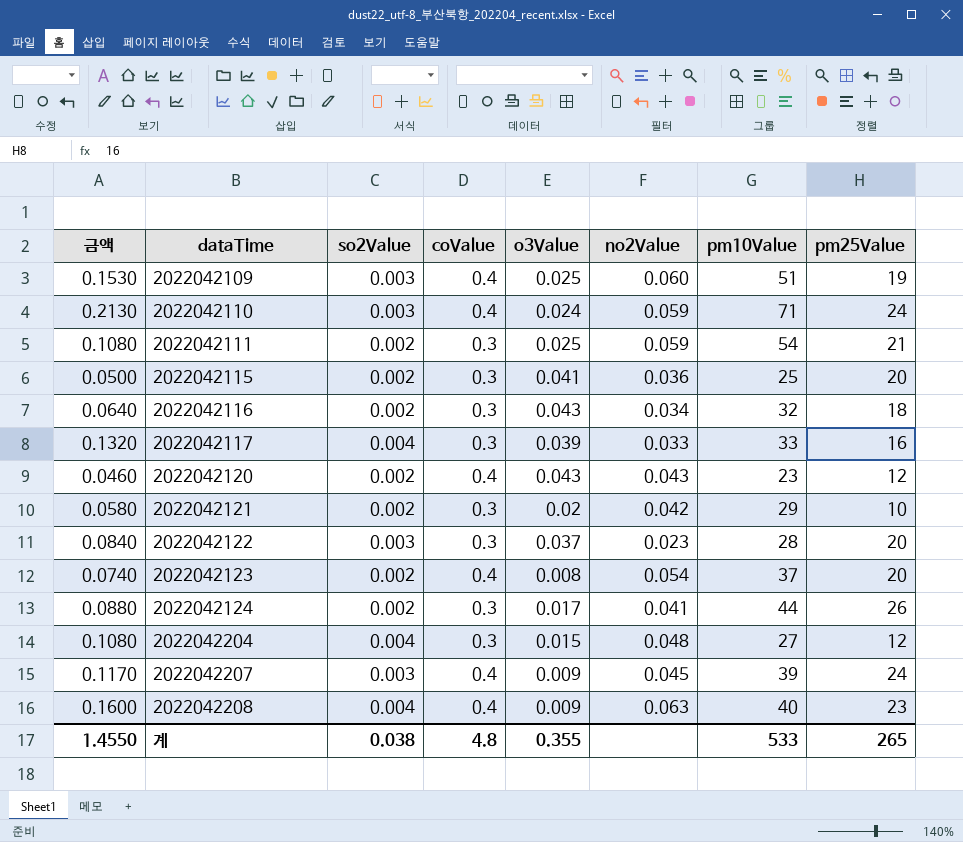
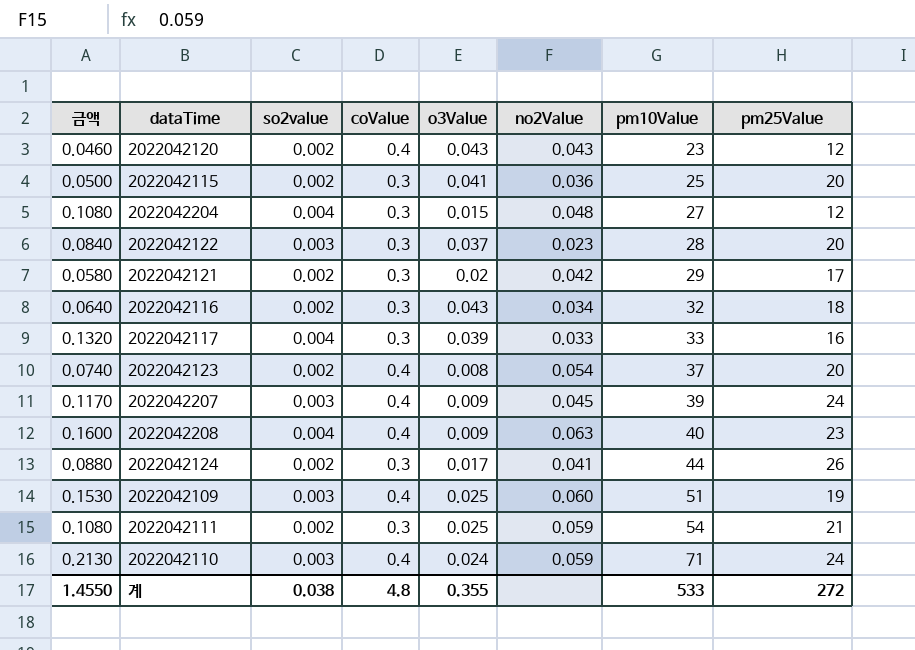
row order: dataTime ascending -> pm10Value ascending
column name: so2Value -> so2value
2022042121 | pm25Value: 10 -> 17
계 | pm25Value: 265 -> 272

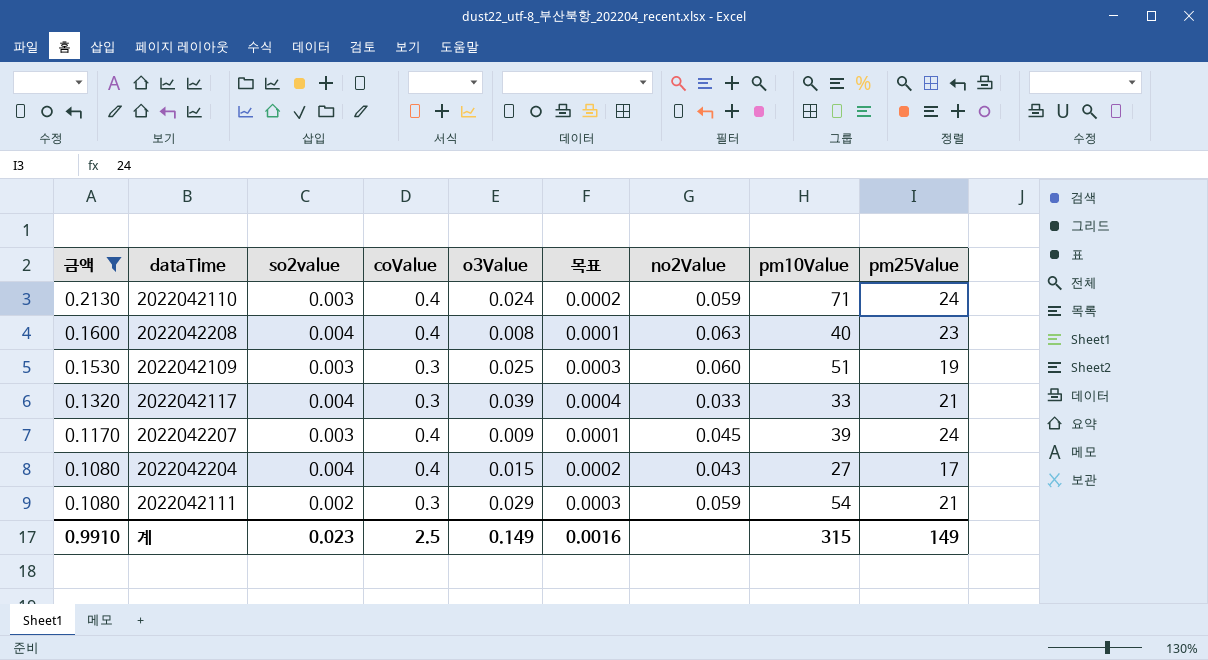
filter: none -> 금액 >= 0.1080
row order: pm10Value ascending -> 금액 descending
column 목표 | formula: none -> [o3Value] * 0.01
2022042208 | o3Value: 0.009 -> 0.008
2022042109 | coValue: 0.4 -> 0.3
2022042117 | pm25Value: 16 -> 21
2022042204 | coValue: 0.3 -> 0.4
2022042204 | no2Value: 0.048 -> 0.043
2022042204 | pm25Value: 12 -> 17
2022042111 | o3Value: 0.025 -> 0.029
계 | 금액: 1.4550 -> 0.9910
계 | so2value: 0.038 -> 0.023
계 | coValue: 4.8 -> 2.5
계 | o3Value: 0.355 -> 0.149
계 | pm10Value: 533 -> 315
계 | pm25Value: 272 -> 149

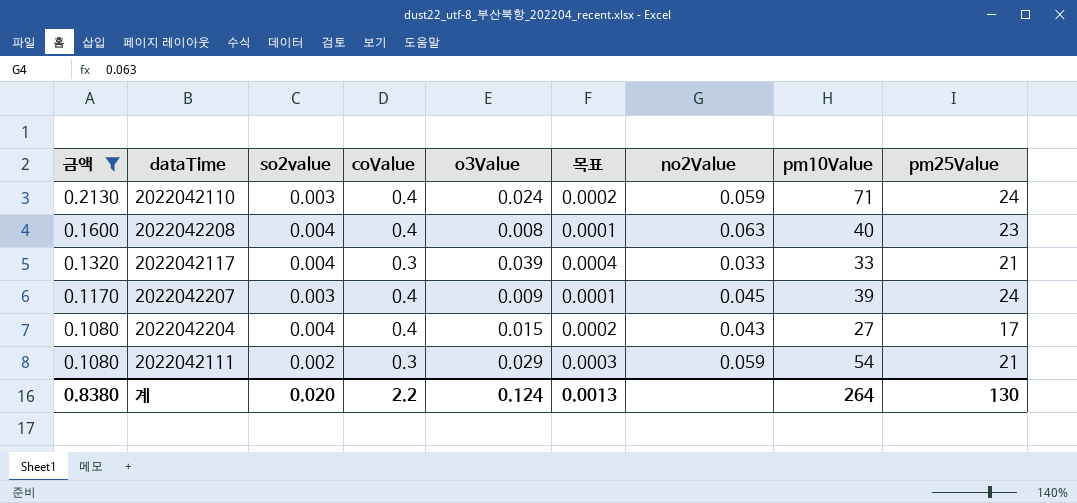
row 2022042109: 0.1530 | 0.003 | 0.3 | 0.025 | 0.0003 | 0.060 | 51 | 19 -> none
계 | 금액: 0.9910 -> 0.8380
계 | so2value: 0.023 -> 0.020
계 | coValue: 2.5 -> 2.2
계 | o3Value: 0.149 -> 0.124
계 | 목표: 0.0016 -> 0.0013
계 | pm10Value: 315 -> 264
계 | pm25Value: 149 -> 130

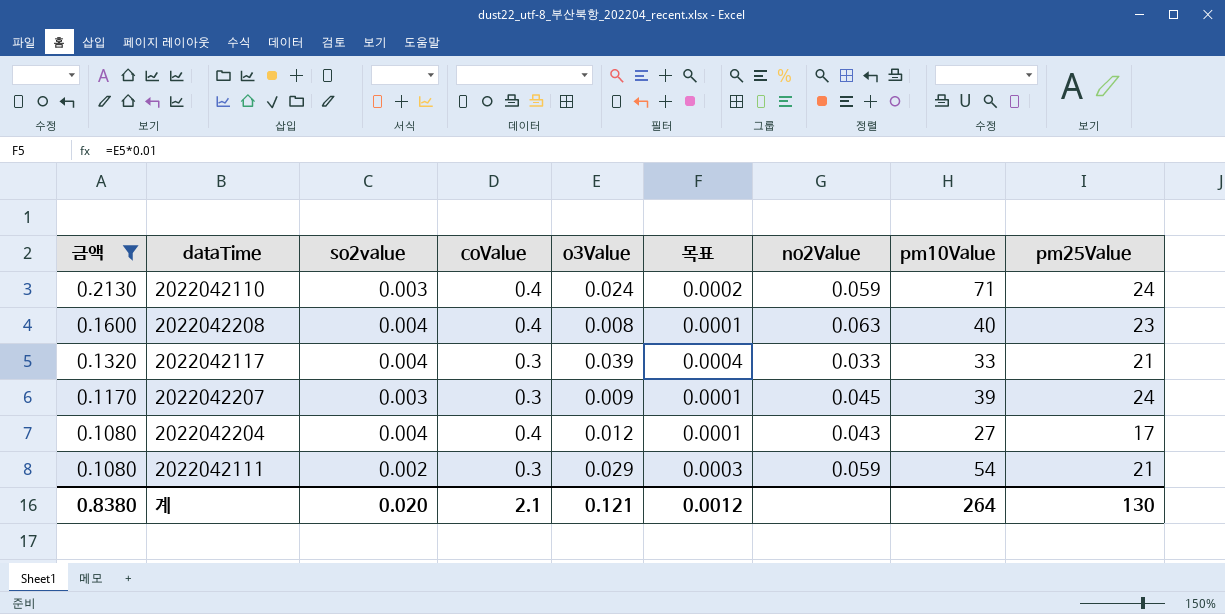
2022042207 | coValue: 0.4 -> 0.3
2022042204 | o3Value: 0.015 -> 0.012
2022042204 | 목표: 0.0002 -> 0.0001
계 | coValue: 2.2 -> 2.1
계 | o3Value: 0.124 -> 0.121
계 | 목표: 0.0013 -> 0.0012

